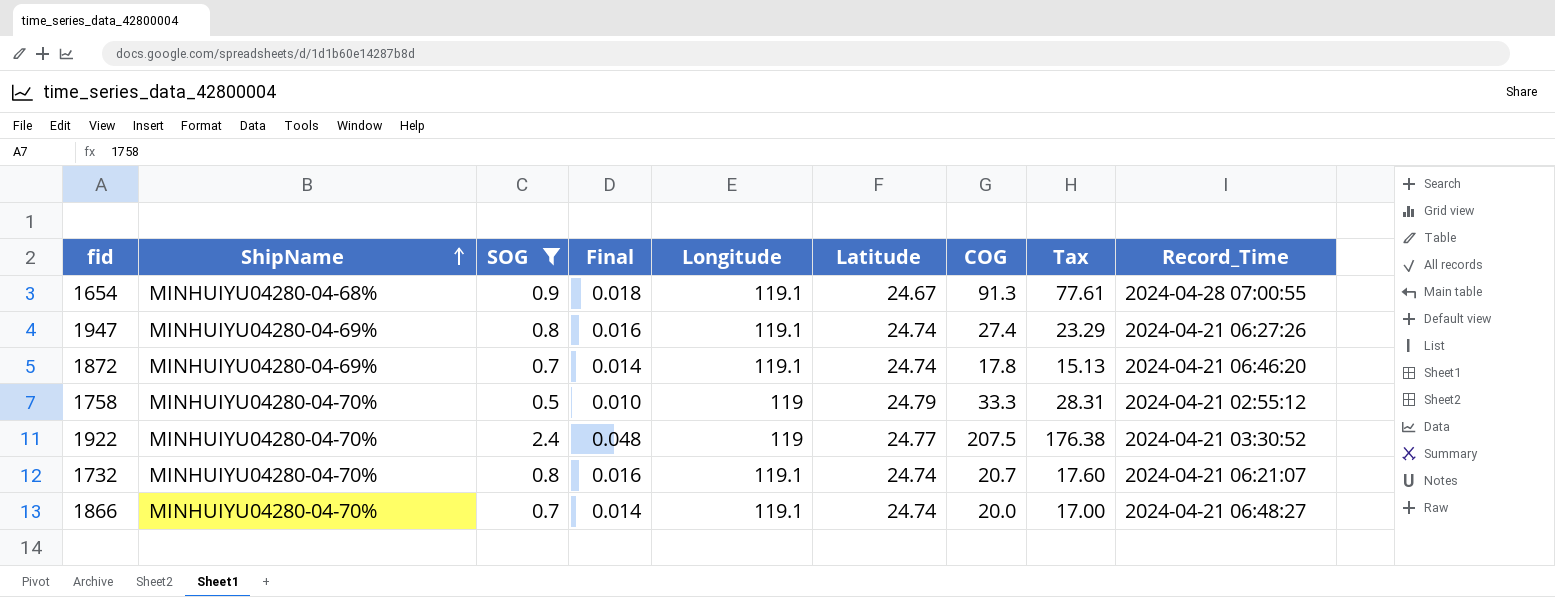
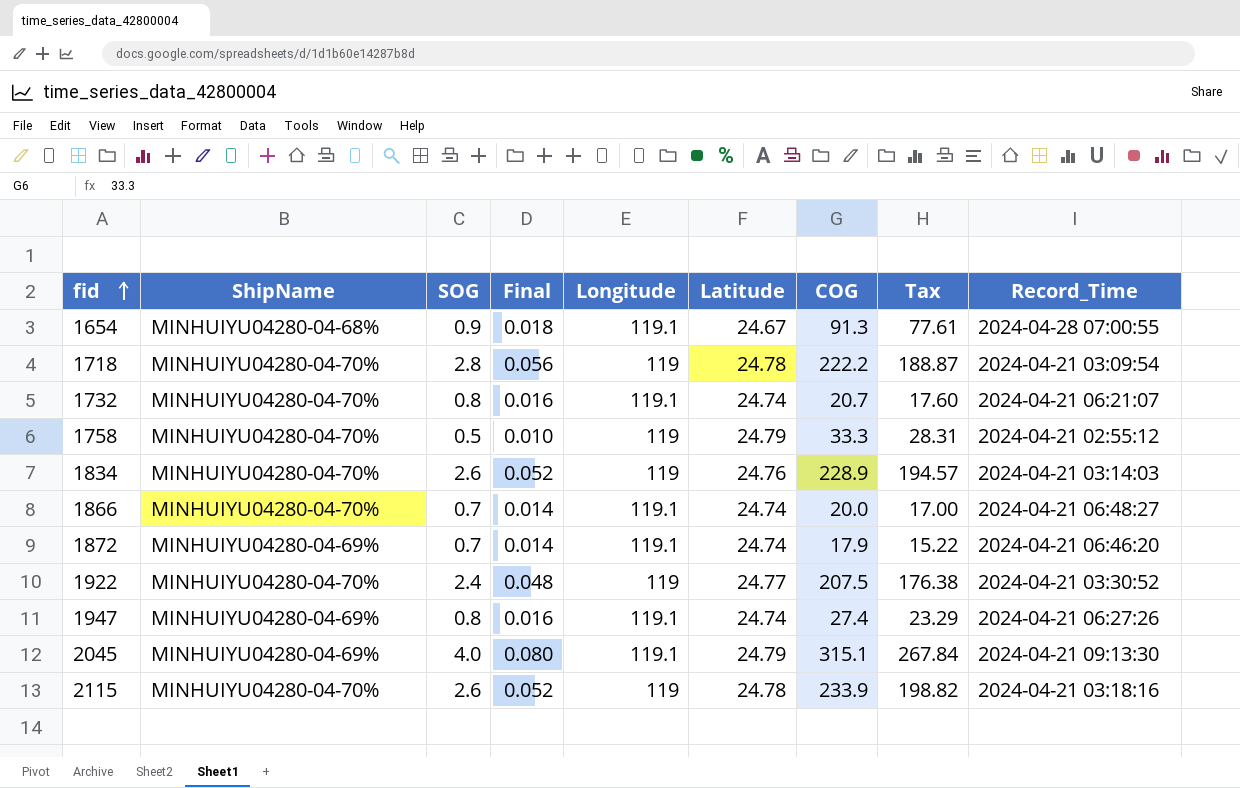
filter: SOG <= 2.4 -> none
row order: ShipName ascending -> fid ascending
1872 | COG: 17.8 -> 17.9
1872 | Tax: 15.13 -> 15.22

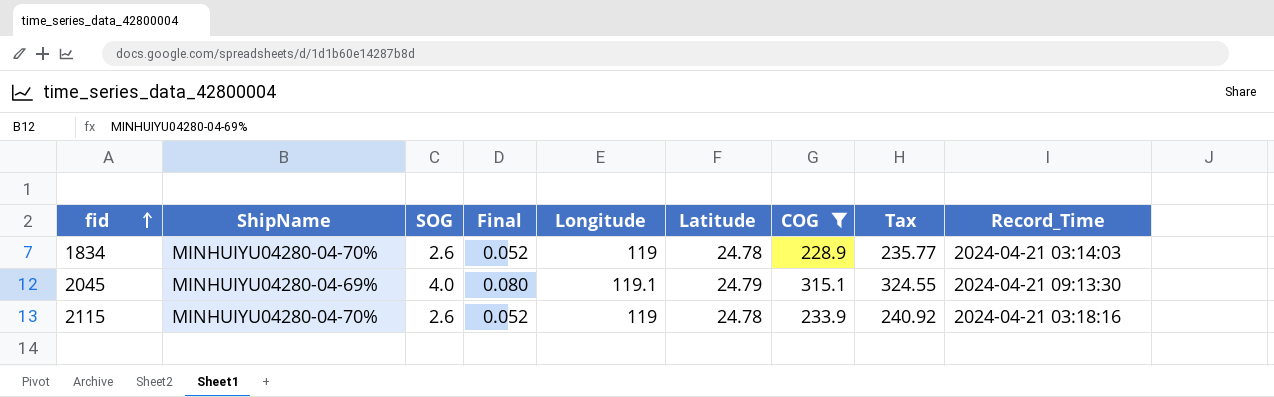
filter: none -> COG >= 228.9
column Tax | formula: [COG] * 0.85 -> [COG] * 1.03
1834 | Latitude: 24.76 -> 24.78

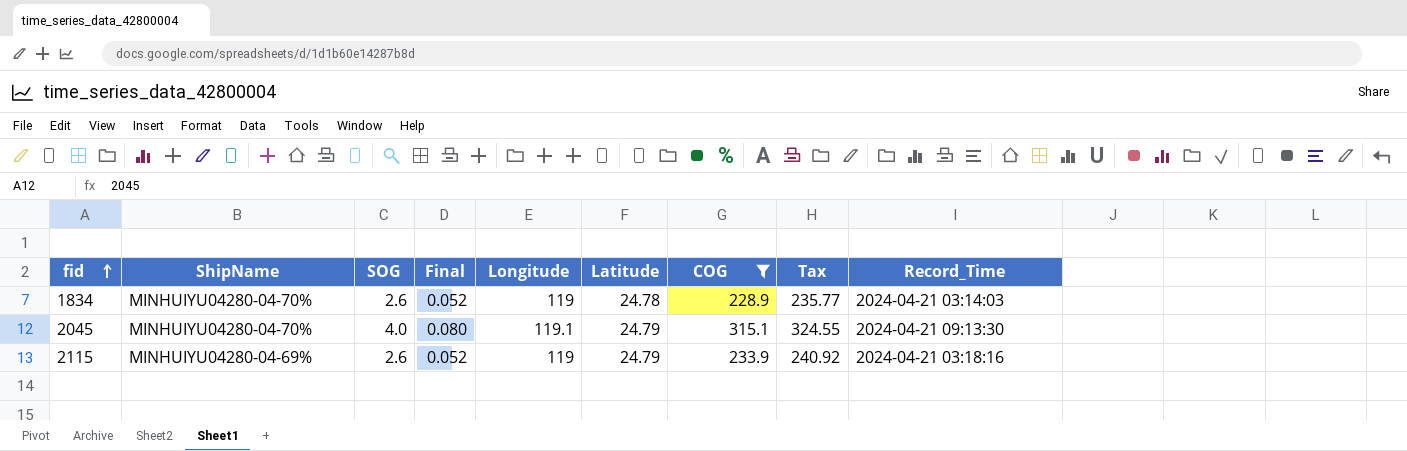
2045 | ShipName: MINHUIYU04280-04-69% -> MINHUIYU04280-04-70%
2115 | ShipName: MINHUIYU04280-04-70% -> MINHUIYU04280-04-69%
2115 | Latitude: 24.78 -> 24.79

